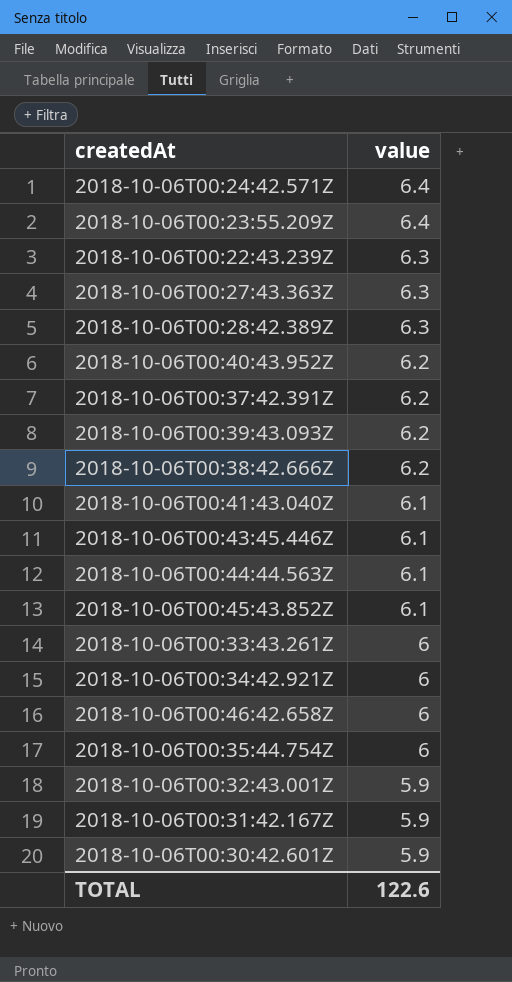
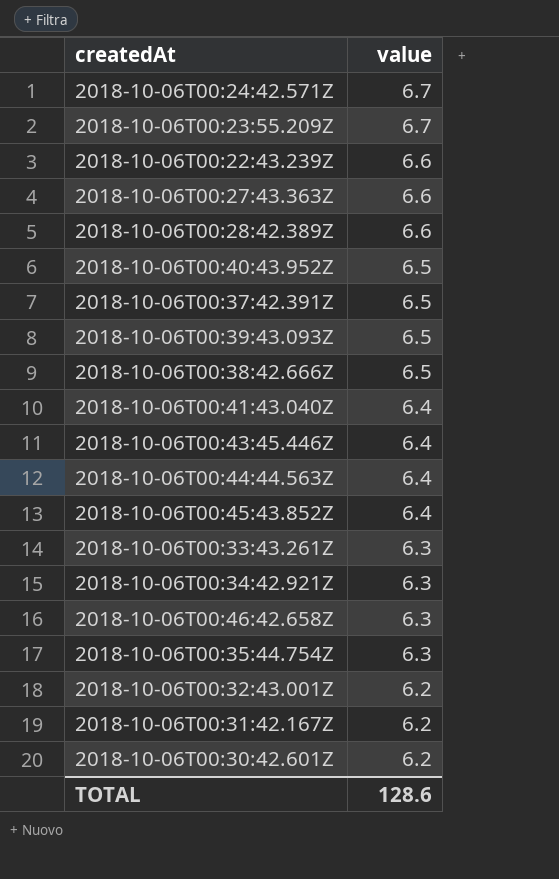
2018-10-06T00:24:42.571Z | value: 6.4 -> 6.7
2018-10-06T00:23:55.209Z | value: 6.4 -> 6.7
2018-10-06T00:22:43.239Z | value: 6.3 -> 6.6
2018-10-06T00:27:43.363Z | value: 6.3 -> 6.6
2018-10-06T00:28:42.389Z | value: 6.3 -> 6.6
2018-10-06T00:40:43.952Z | value: 6.2 -> 6.5
2018-10-06T00:37:42.391Z | value: 6.2 -> 6.5
2018-10-06T00:39:43.093Z | value: 6.2 -> 6.5
2018-10-06T00:38:42.666Z | value: 6.2 -> 6.5
2018-10-06T00:41:43.040Z | value: 6.1 -> 6.4
2018-10-06T00:43:45.446Z | value: 6.1 -> 6.4
2018-10-06T00:44:44.563Z | value: 6.1 -> 6.4
2018-10-06T00:45:43.852Z | value: 6.1 -> 6.4
2018-10-06T00:33:43.261Z | value: 6 -> 6.3
2018-10-06T00:34:42.921Z | value: 6 -> 6.3
2018-10-06T00:46:42.658Z | value: 6 -> 6.3
2018-10-06T00:35:44.754Z | value: 6 -> 6.3
2018-10-06T00:32:43.001Z | value: 5.9 -> 6.2
2018-10-06T00:31:42.167Z | value: 5.9 -> 6.2
2018-10-06T00:30:42.601Z | value: 5.9 -> 6.2
TOTAL | value: 122.6 -> 128.6

